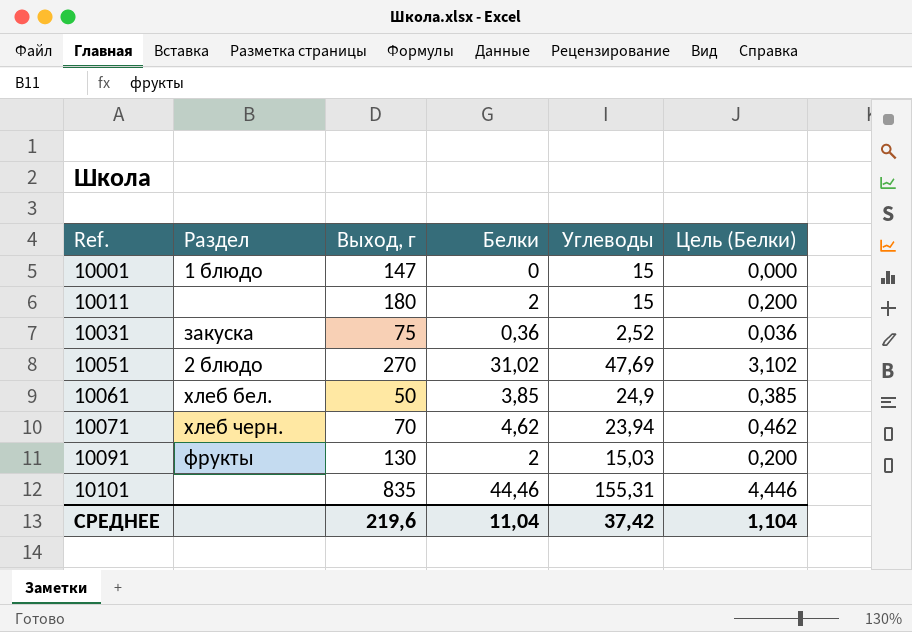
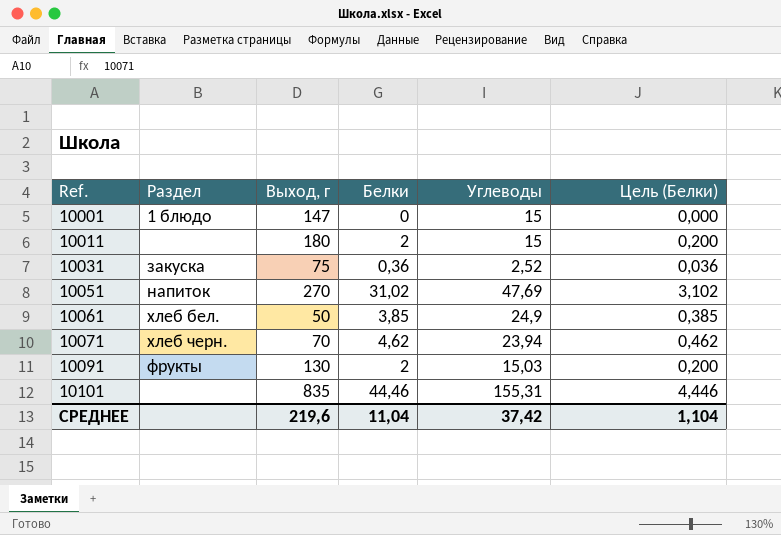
10051 | Раздел: 2 блюдо -> напиток

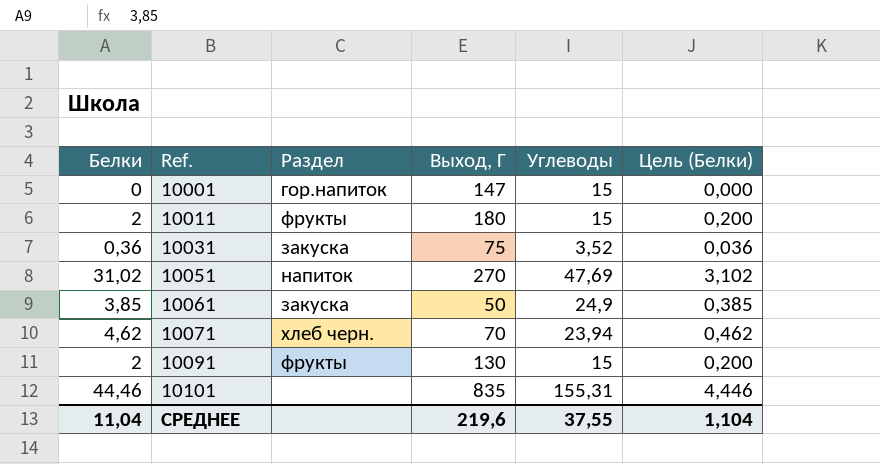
column Белки | position: 4 -> 1
column name: Выход, г -> Выход, Г
10001 | Раздел: 1 блюдо -> гор.напиток
10011 | Раздел: none -> фрукты
10031 | Углеводы: 2,52 -> 3,52
10061 | Раздел: хлеб бел. -> закуска
10091 | Углеводы: 15,03 -> 15
СРЕДНЕЕ | Углеводы: 37,42 -> 37,55

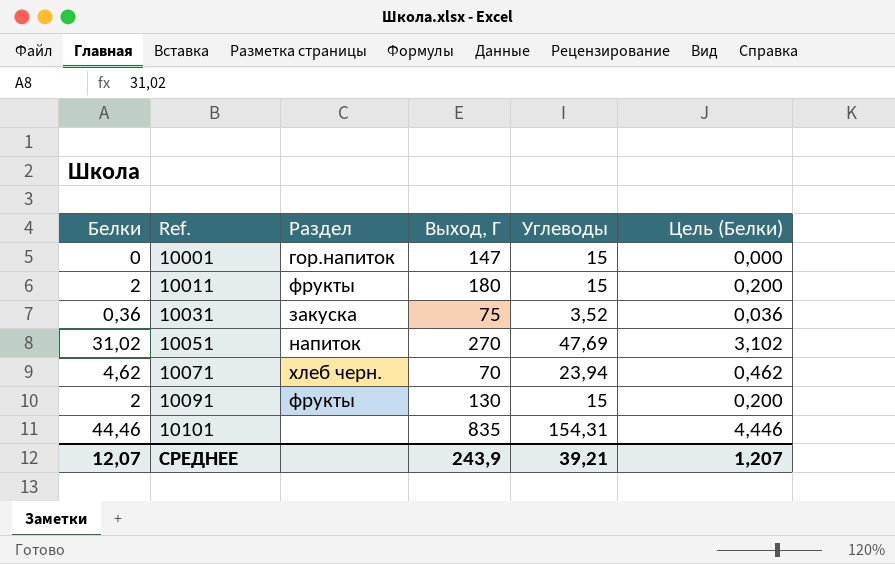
row 10061: 3,85 | закуска | 50 | 24,9 | 0,385 -> none
10101 | Углеводы: 155,31 -> 154,31
СРЕДНЕЕ | Белки: 11,04 -> 12,07
СРЕДНЕЕ | Выход, Г: 219,6 -> 243,9
СРЕДНЕЕ | Углеводы: 37,55 -> 39,21
СРЕДНЕЕ | Цель (Белки): 1,104 -> 1,207

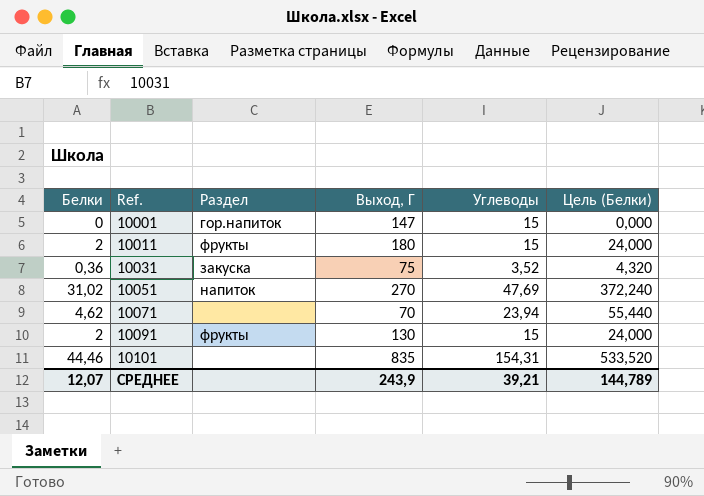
column Цель (Белки) | formula: [Белки] * 0,1 -> [Белки] * 12
10071 | Раздел: хлеб черн. -> none
СРЕДНЕЕ | Цель (Белки): 1,207 -> 144,789

